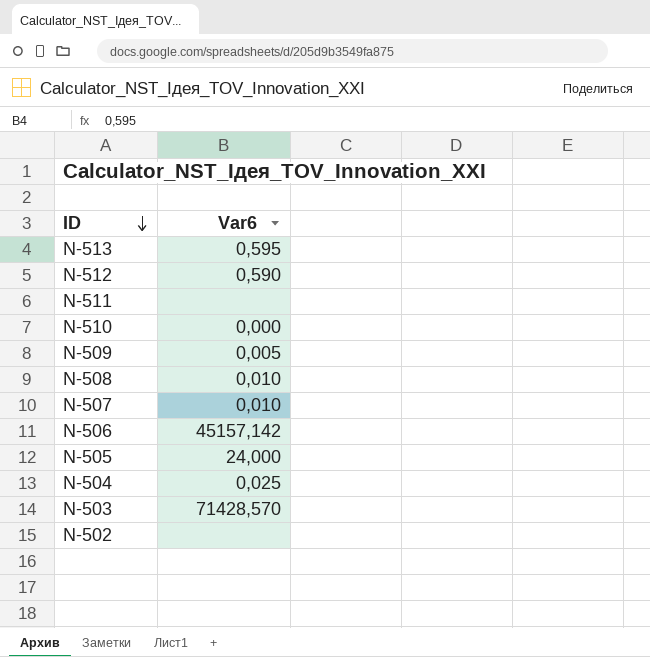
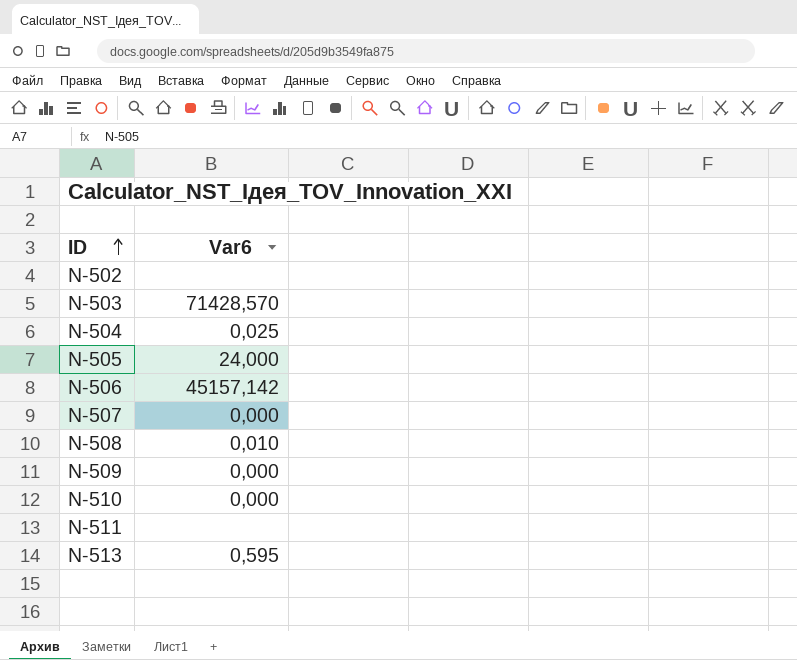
row order: ID descending -> ID ascending
row N-512: 0,590 -> none
N-507 | Var6: 0,010 -> 0,000
N-509 | Var6: 0,005 -> 0,000

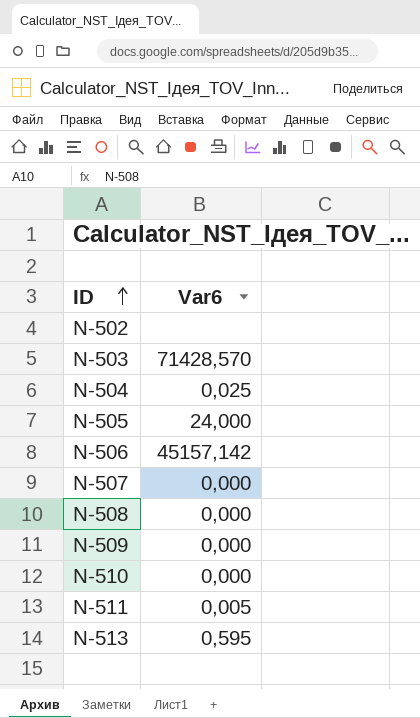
N-508 | Var6: 0,010 -> 0,000
N-511 | Var6: none -> 0,005

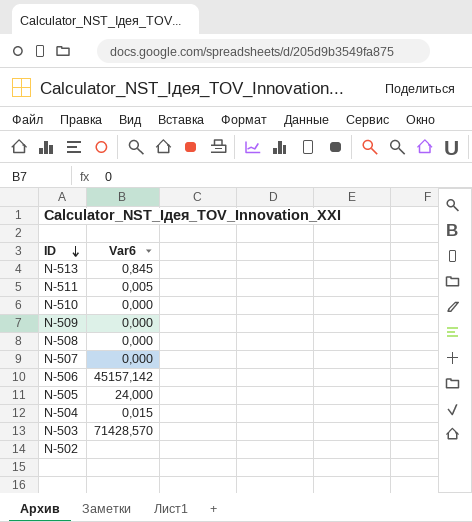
row order: ID ascending -> ID descending
N-513 | Var6: 0,595 -> 0,845
N-504 | Var6: 0,025 -> 0,015

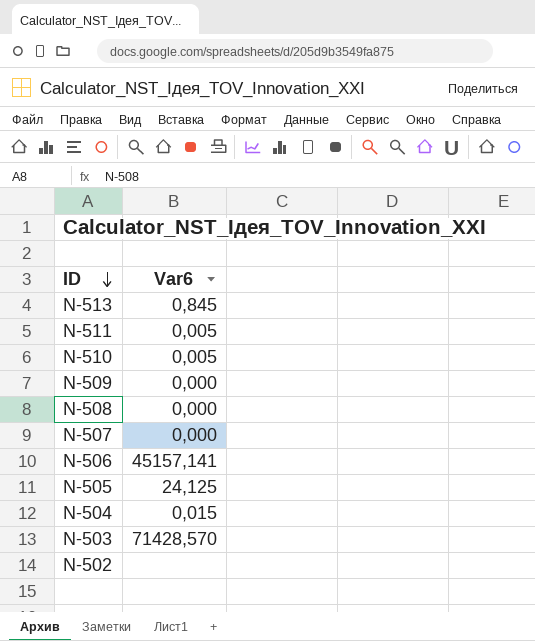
N-510 | Var6: 0,000 -> 0,005
N-506 | Var6: 45157,142 -> 45157,141
N-505 | Var6: 24,000 -> 24,125

